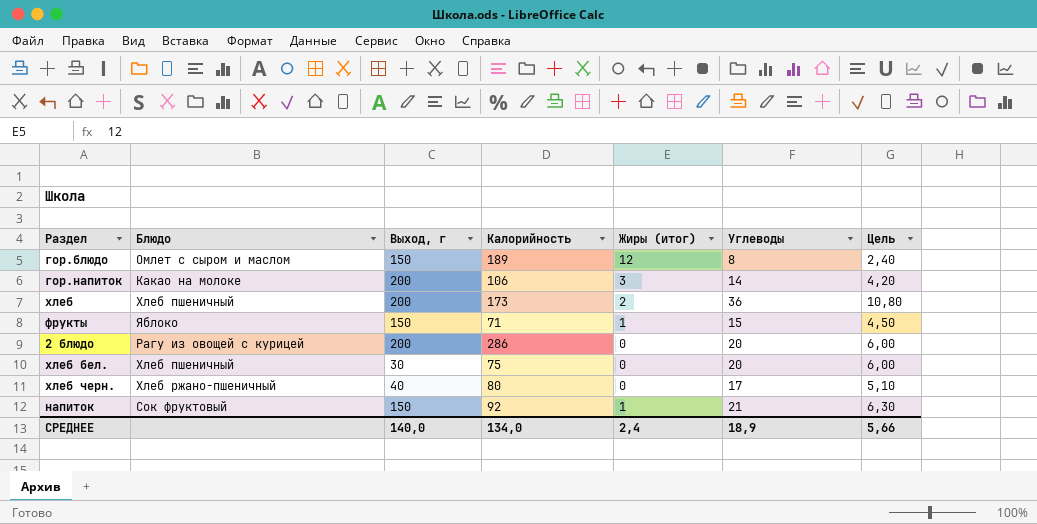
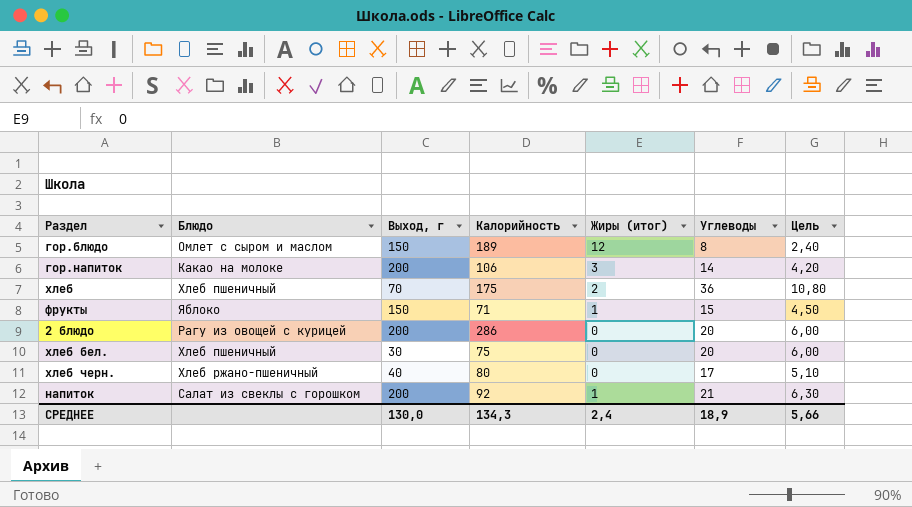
хлеб | Выход, г: 200 -> 70
хлеб | Калорийность: 173 -> 175
напиток | Блюдо: Сок фруктовый -> Салат из свеклы с горошком
напиток | Выход, г: 150 -> 200
СРЕДНЕЕ | Выход, г: 140,0 -> 130,0
СРЕДНЕЕ | Калорийность: 134,0 -> 134,3

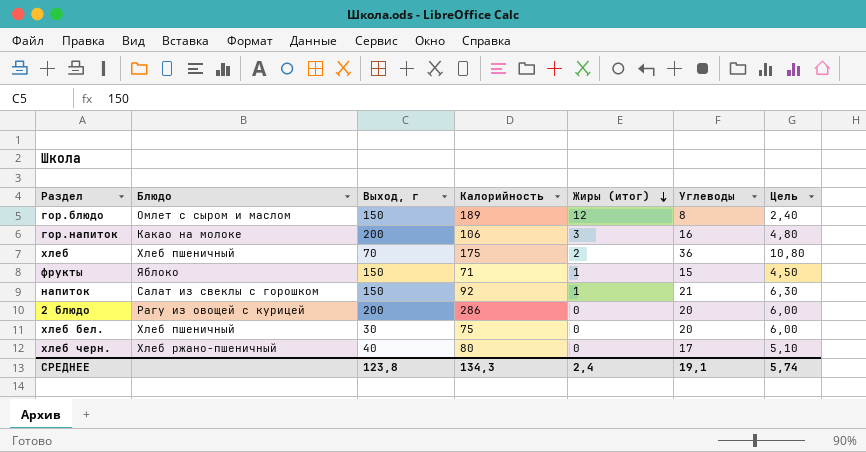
row order: none -> Жиры (итог) descending
гор.напиток | Углеводы: 14 -> 16
гор.напиток | Цель: 4,20 -> 4,80
напиток | Выход, г: 200 -> 150
СРЕДНЕЕ | Выход, г: 130,0 -> 123,8
СРЕДНЕЕ | Углеводы: 18,9 -> 19,1
СРЕДНЕЕ | Цель: 5,66 -> 5,74

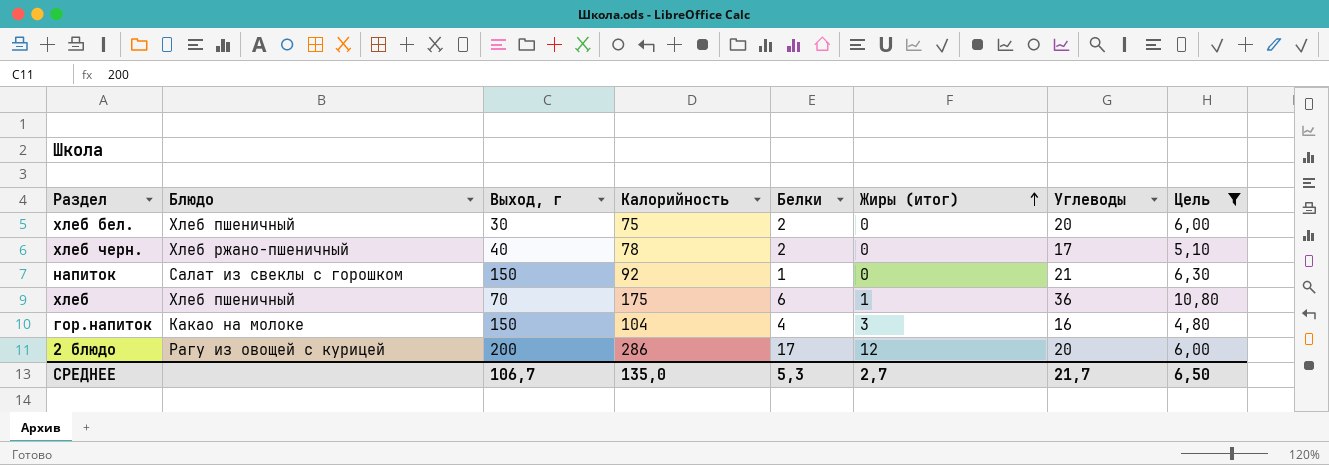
filter: none -> Цель >= 4,80
row order: Жиры (итог) descending -> Жиры (итог) ascending
column Белки | position: none -> 5
хлеб черн. | Калорийность: 80 -> 78
напиток | Жиры (итог): 1 -> 0
хлеб | Жиры (итог): 2 -> 1
гор.напиток | Выход, г: 200 -> 150
гор.напиток | Калорийность: 106 -> 104
2 блюдо | Жиры (итог): 0 -> 12
СРЕДНЕЕ | Выход, г: 123,8 -> 106,7
СРЕДНЕЕ | Калорийность: 134,3 -> 135,0
СРЕДНЕЕ | Жиры (итог): 2,4 -> 2,7
СРЕДНЕЕ | Углеводы: 19,1 -> 21,7
СРЕДНЕЕ | Цель: 5,74 -> 6,50

